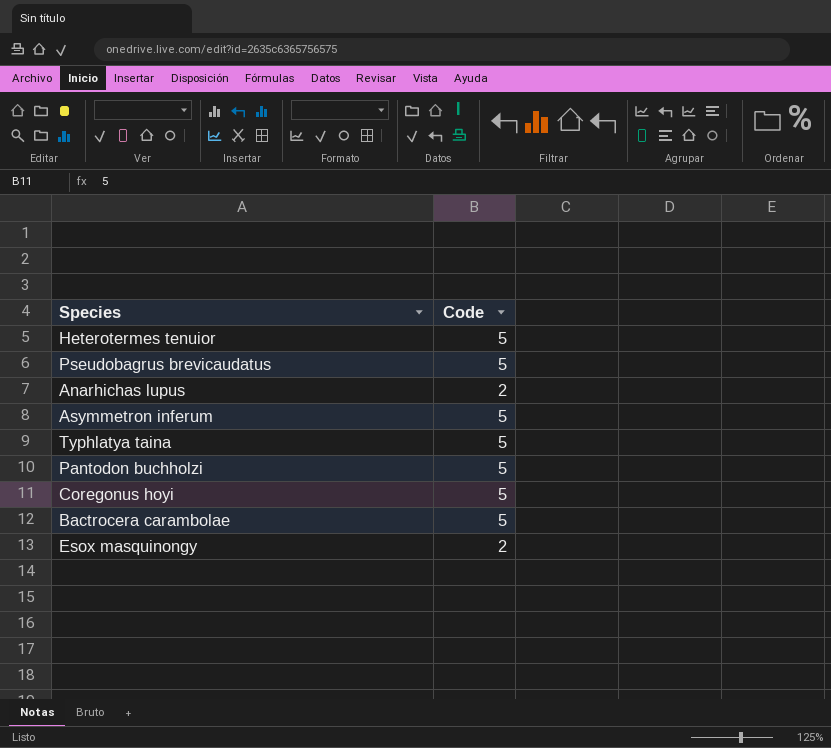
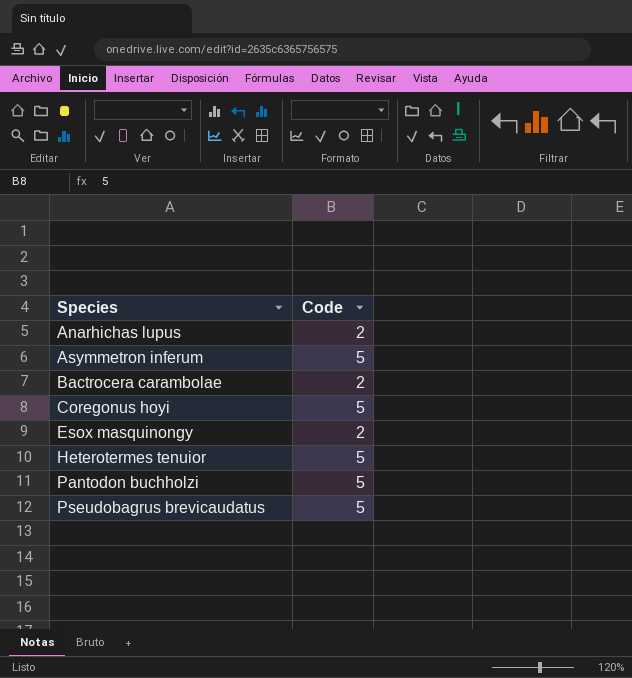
row order: none -> Species ascending
row Typhlatya taina: 5 -> none
Bactrocera carambolae | Code: 5 -> 2

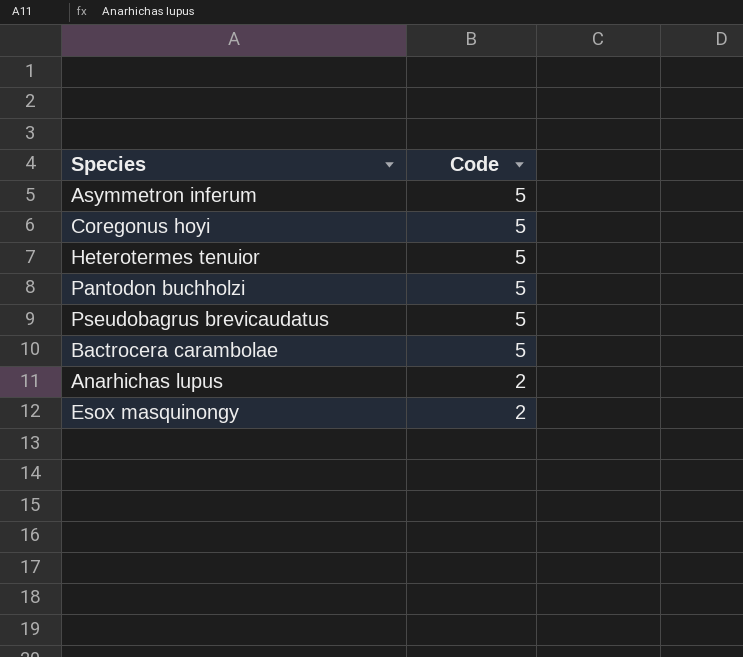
row order: Species ascending -> Code descending
Bactrocera carambolae | Code: 2 -> 5

